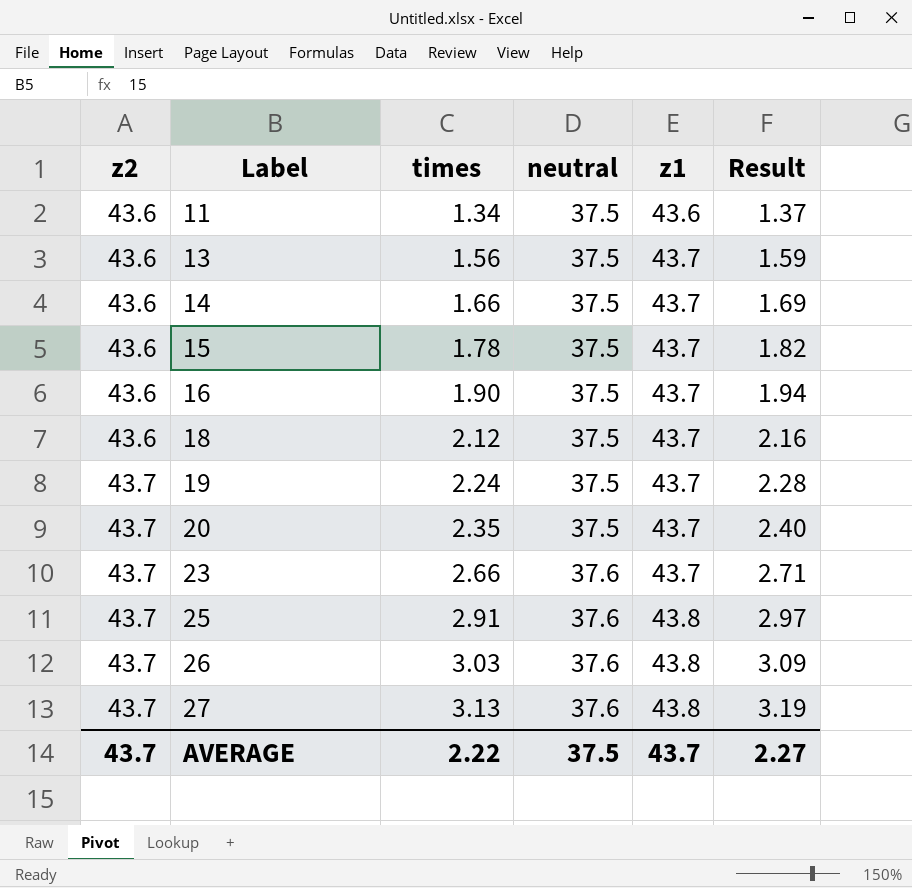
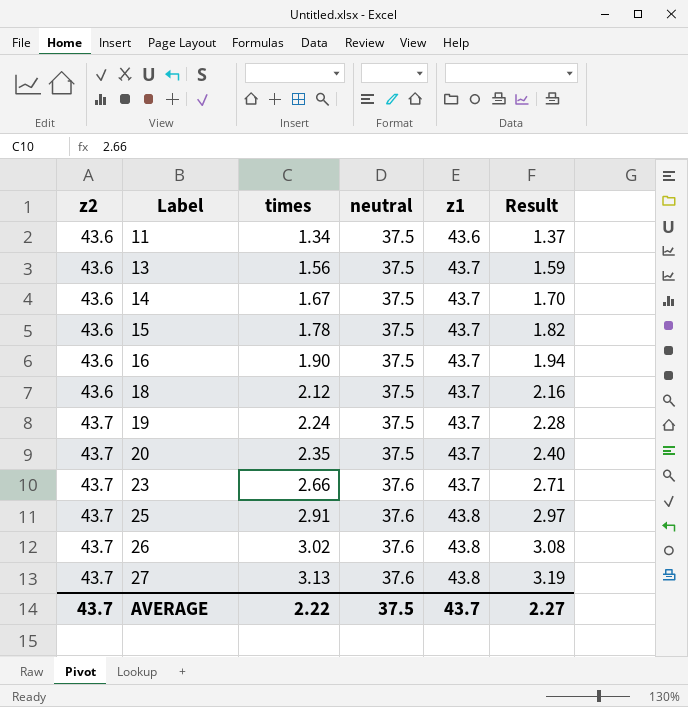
14 | times: 1.66 -> 1.67
14 | Result: 1.69 -> 1.70
26 | times: 3.03 -> 3.02
26 | Result: 3.09 -> 3.08

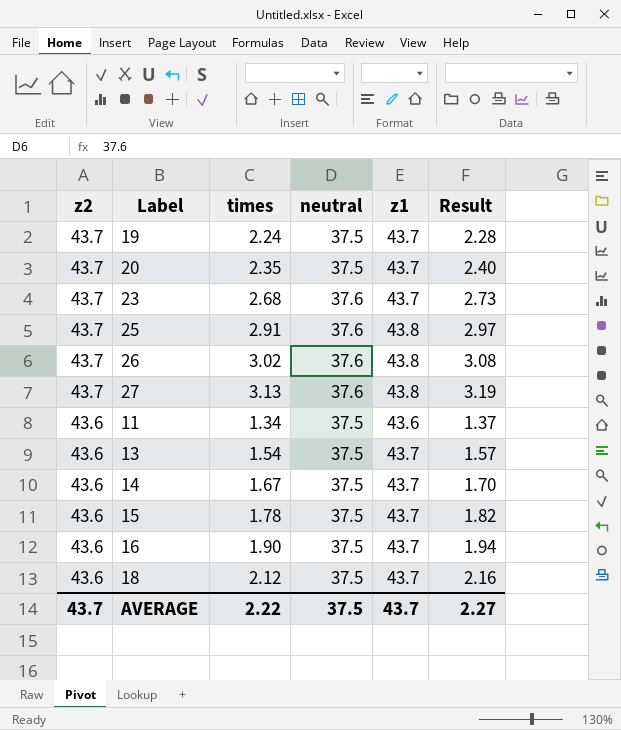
row order: z2 ascending -> z2 descending
23 | times: 2.66 -> 2.68
23 | Result: 2.71 -> 2.73
13 | times: 1.56 -> 1.54
13 | Result: 1.59 -> 1.57

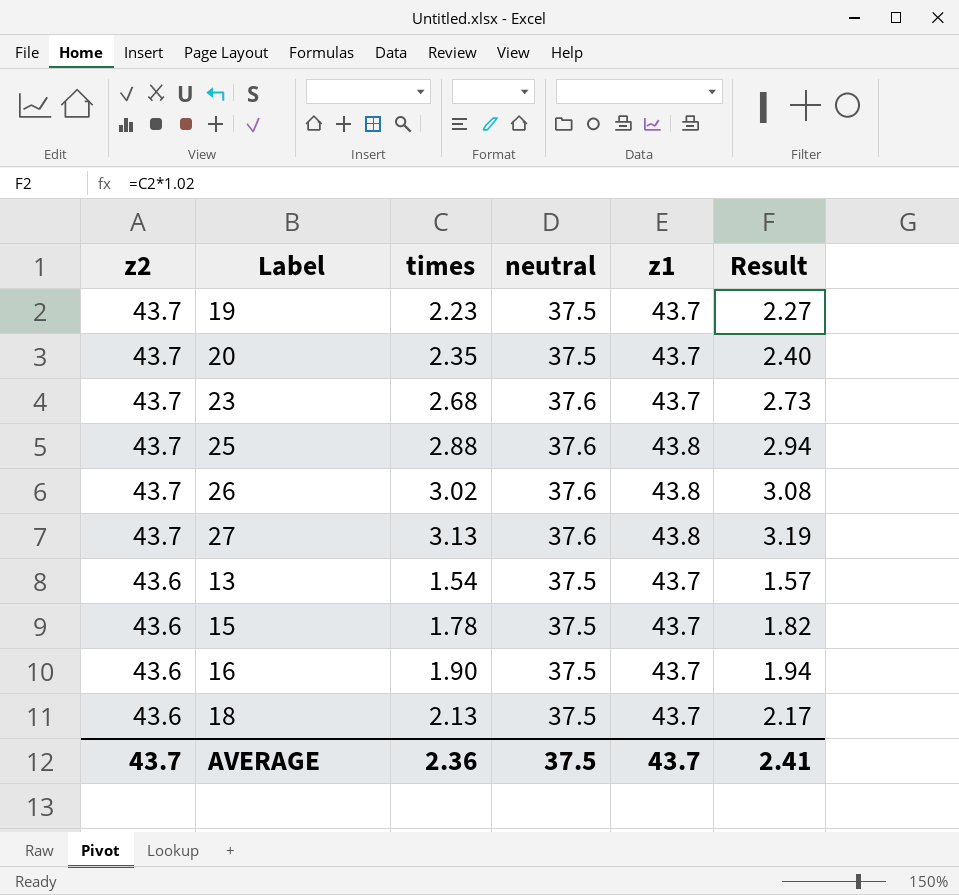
row 11: 43.6 | 1.34 | 37.5 | 43.6 | 1.37 -> none
row 14: 43.6 | 1.67 | 37.5 | 43.7 | 1.70 -> none
19 | times: 2.24 -> 2.23
19 | Result: 2.28 -> 2.27
25 | times: 2.91 -> 2.88
25 | Result: 2.97 -> 2.94
18 | times: 2.12 -> 2.13
18 | Result: 2.16 -> 2.17
AVERAGE | times: 2.22 -> 2.36
AVERAGE | Result: 2.27 -> 2.41

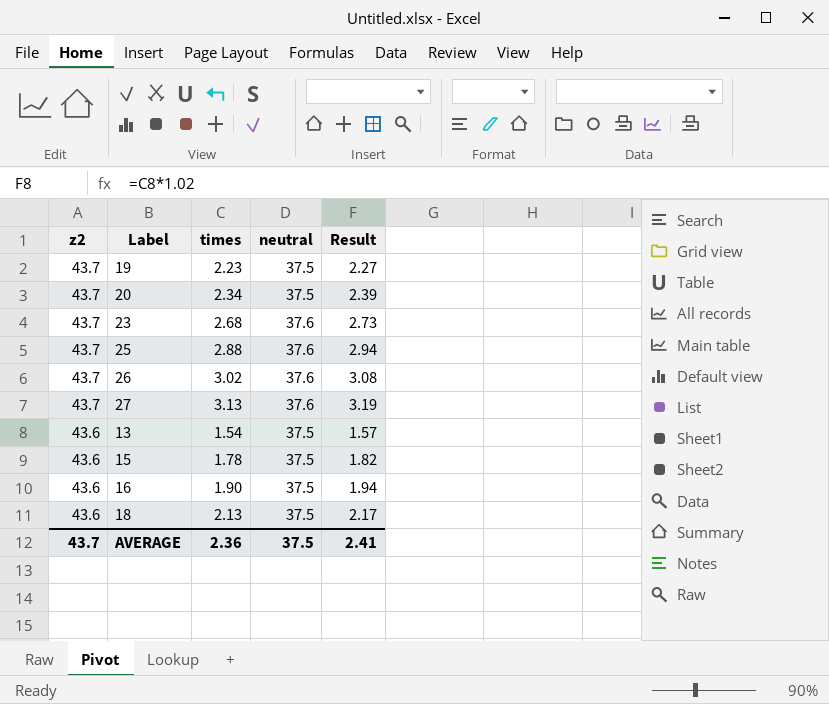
column z1 | position: 5 -> none
20 | times: 2.35 -> 2.34
20 | Result: 2.40 -> 2.39

